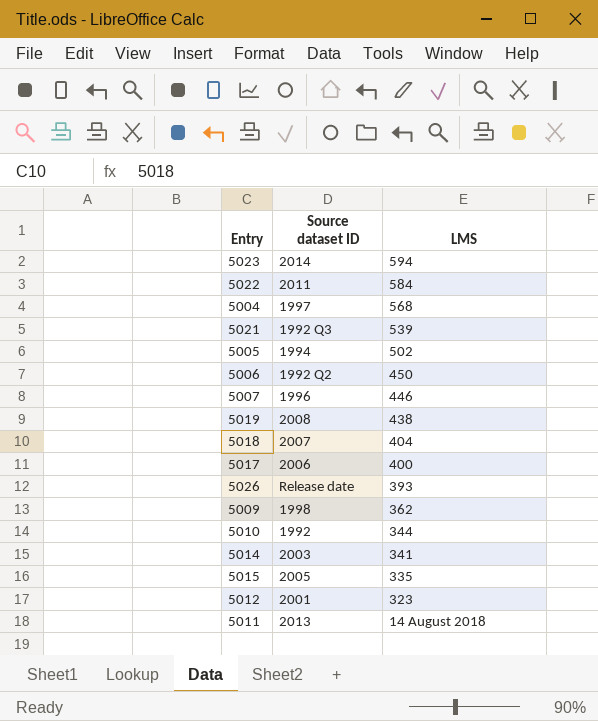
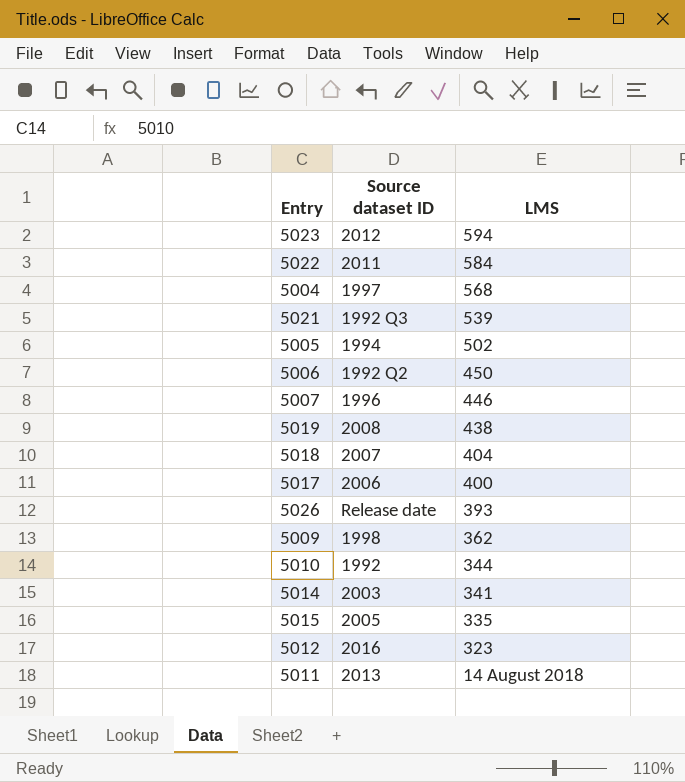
5023 | Source dataset ID: 2014 -> 2012
5012 | Source dataset ID: 2001 -> 2016

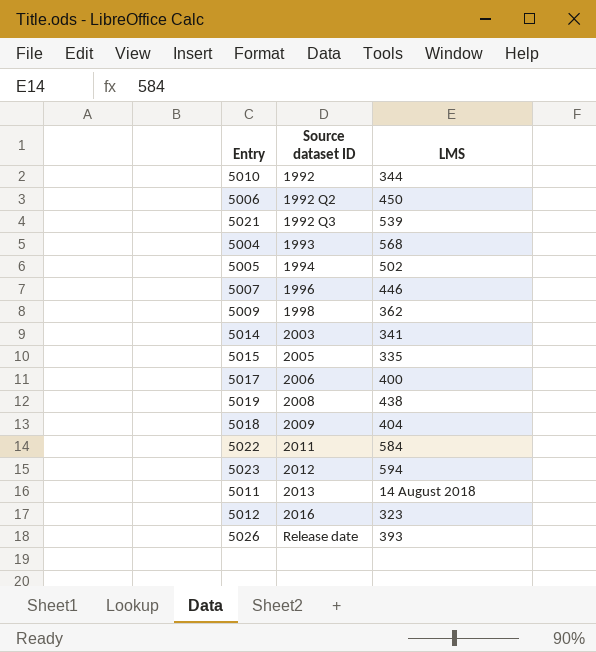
row order: LMS descending -> Source dataset ID ascending
5004 | Source dataset ID: 1997 -> 1993
5018 | Source dataset ID: 2007 -> 2009

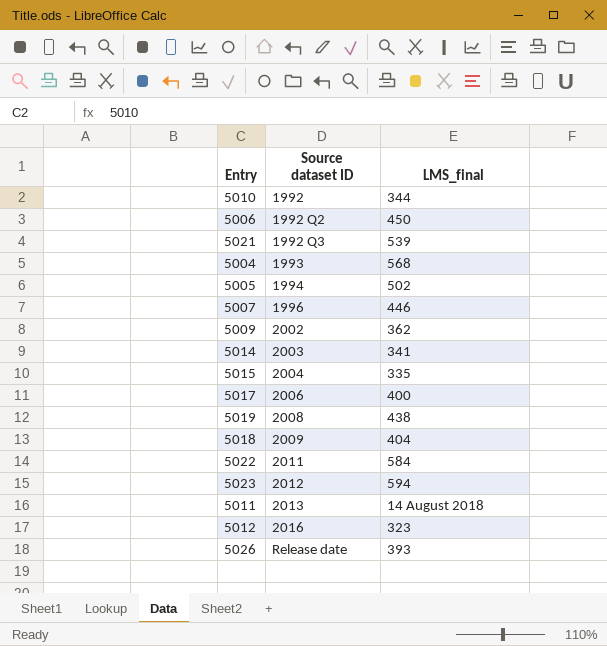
column name: LMS -> LMS_final
5009 | Source dataset ID: 1998 -> 2002
5015 | Source dataset ID: 2005 -> 2004

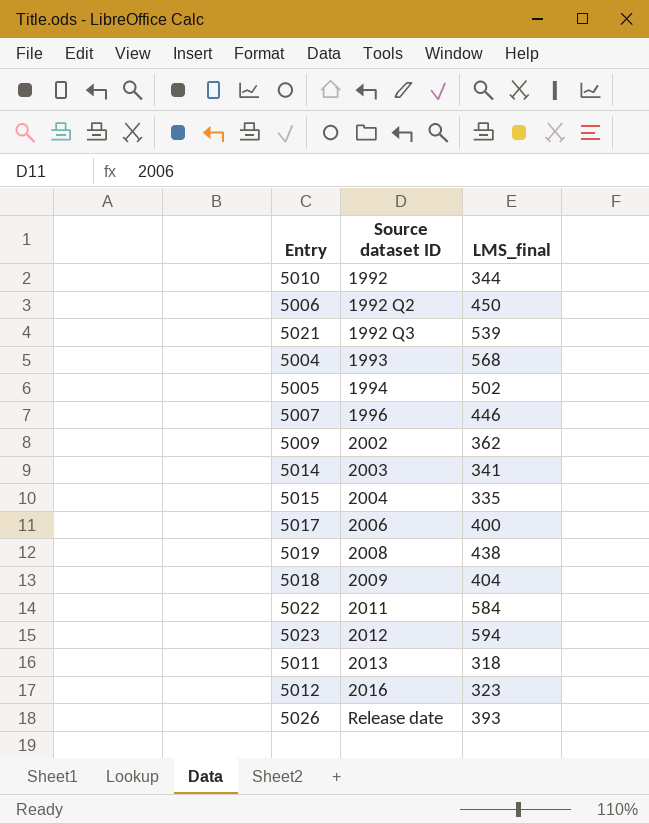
5011 | LMS_final: 14 August 2018 -> 318

